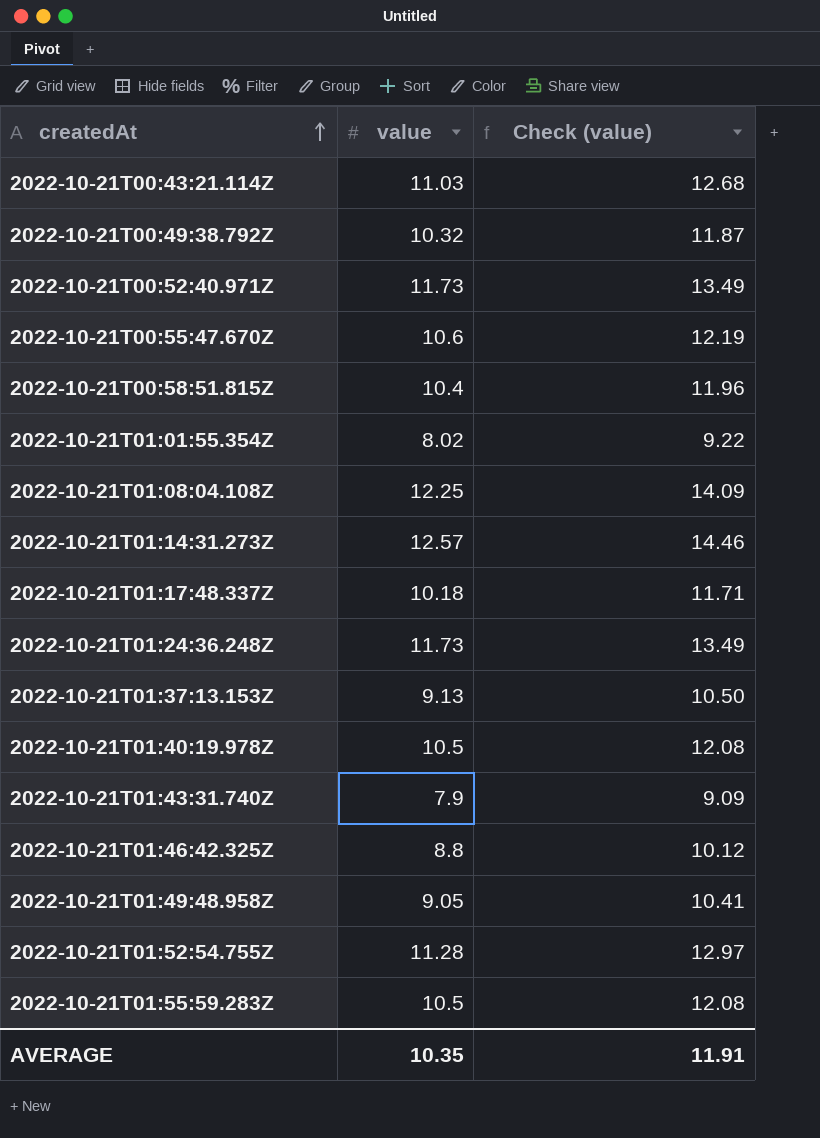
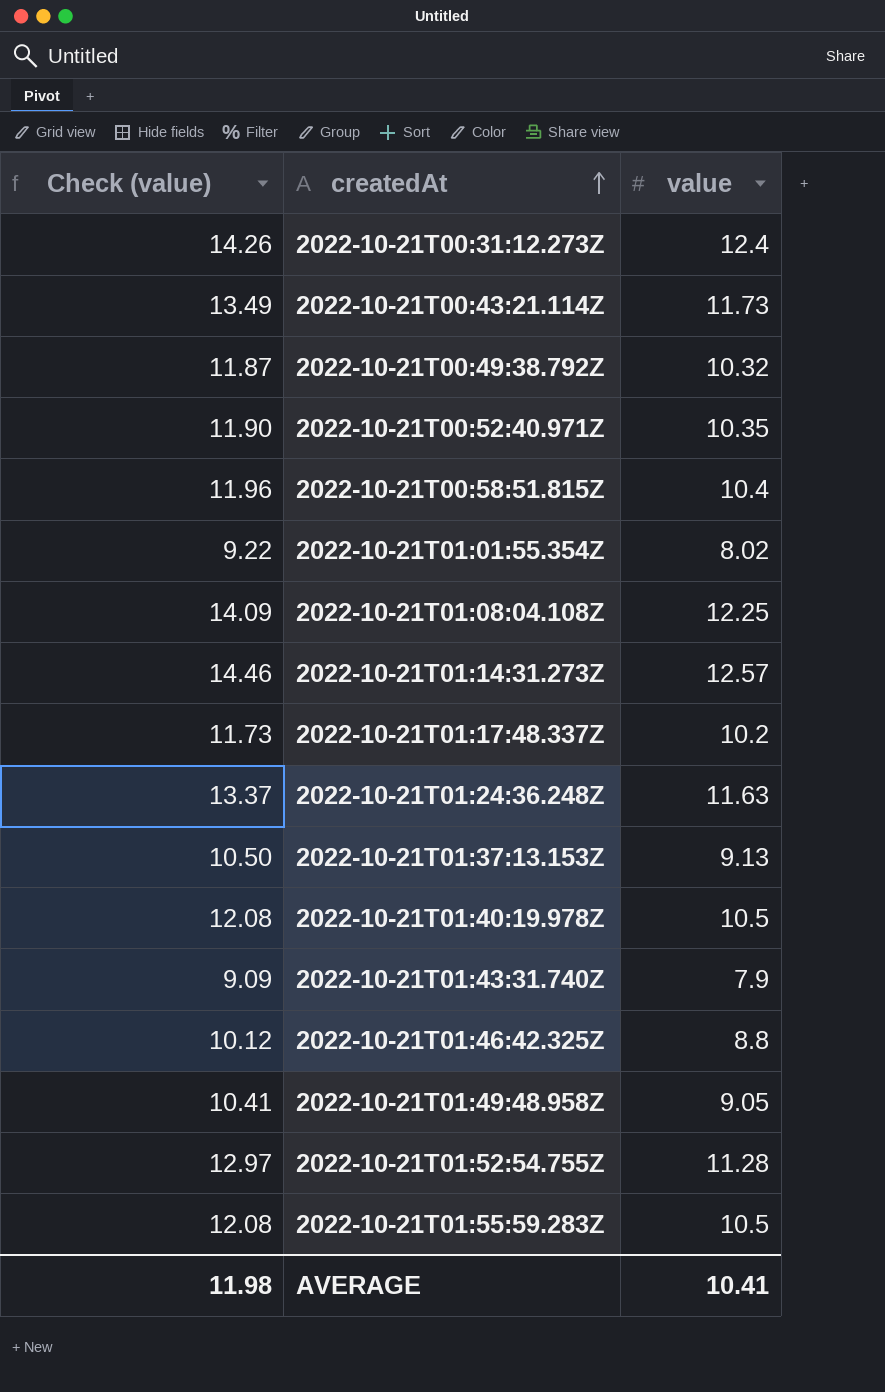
column Check (value) | position: 3 -> 1
row 2022-10-21T00:55:47.670Z: 10.6 | 12.19 -> none
row 2022-10-21T00:31:12.273Z: none -> 14.26 | 12.4
2022-10-21T00:43:21.114Z | Check (value): 12.68 -> 13.49
2022-10-21T00:43:21.114Z | value: 11.03 -> 11.73
2022-10-21T00:52:40.971Z | Check (value): 13.49 -> 11.90
2022-10-21T00:52:40.971Z | value: 11.73 -> 10.35
2022-10-21T01:17:48.337Z | Check (value): 11.71 -> 11.73
2022-10-21T01:17:48.337Z | value: 10.18 -> 10.2
2022-10-21T01:24:36.248Z | Check (value): 13.49 -> 13.37
2022-10-21T01:24:36.248Z | value: 11.73 -> 11.63
AVERAGE | Check (value): 11.91 -> 11.98
AVERAGE | value: 10.35 -> 10.41

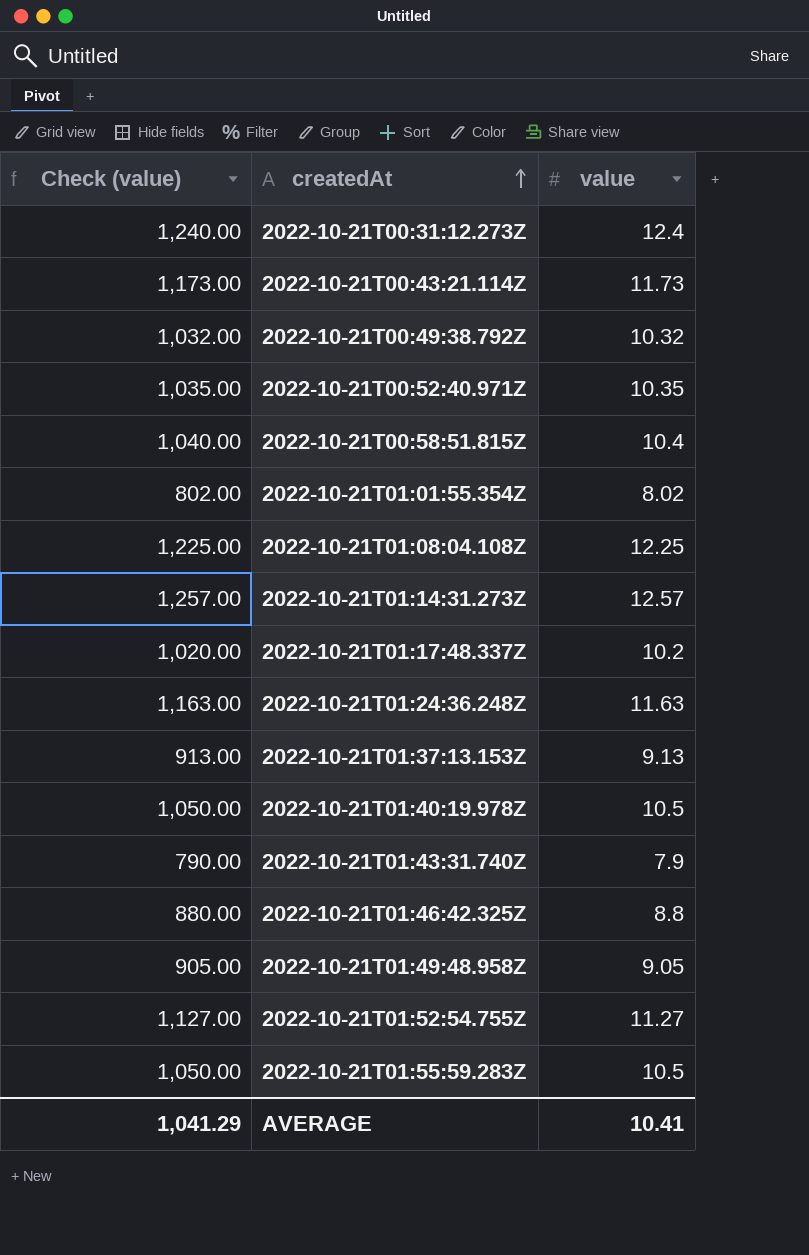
column Check (value) | formula: [value] * 1.15 -> [value] * 100
2022-10-21T01:52:54.755Z | value: 11.28 -> 11.27
AVERAGE | Check (value): 11.98 -> 1,041.29

